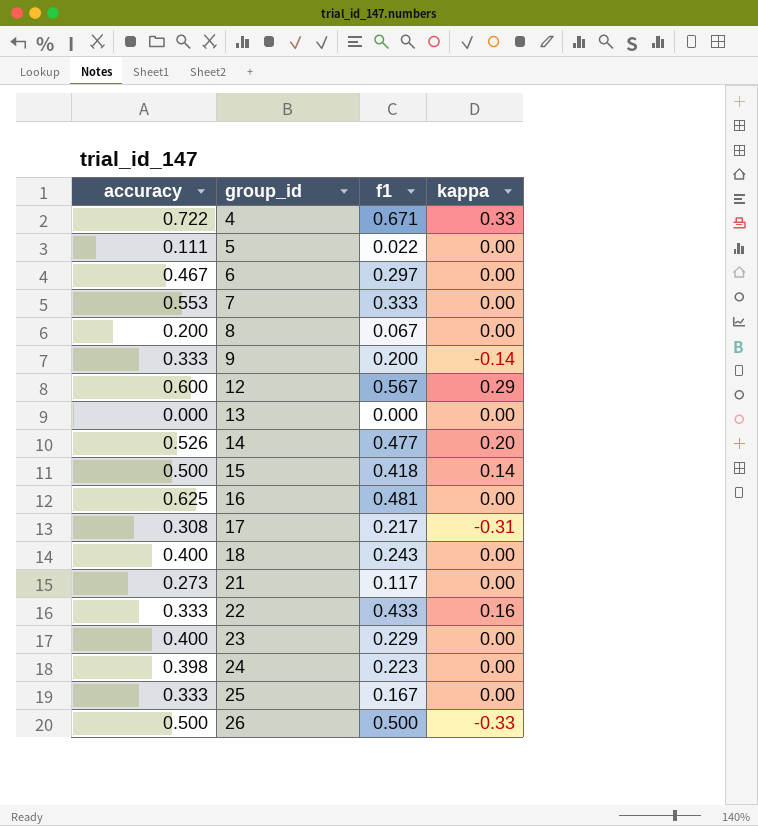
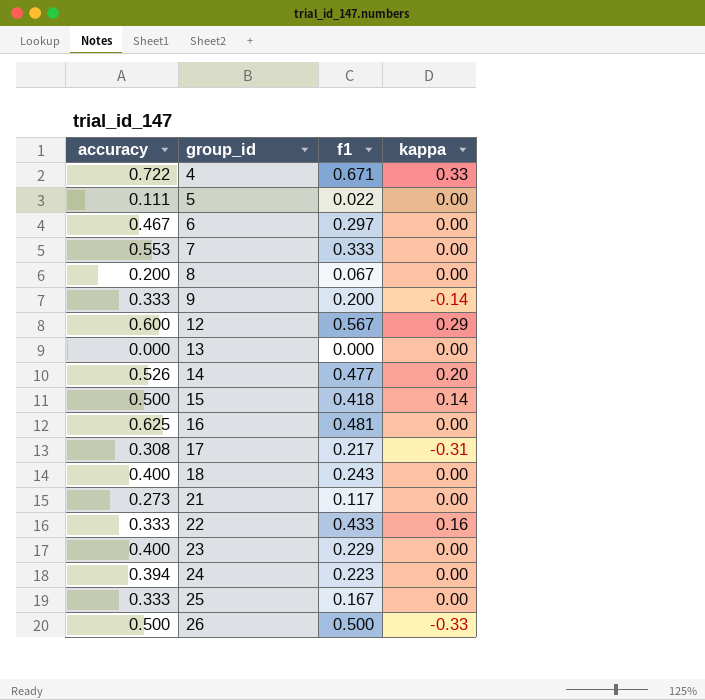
24 | accuracy: 0.398 -> 0.394

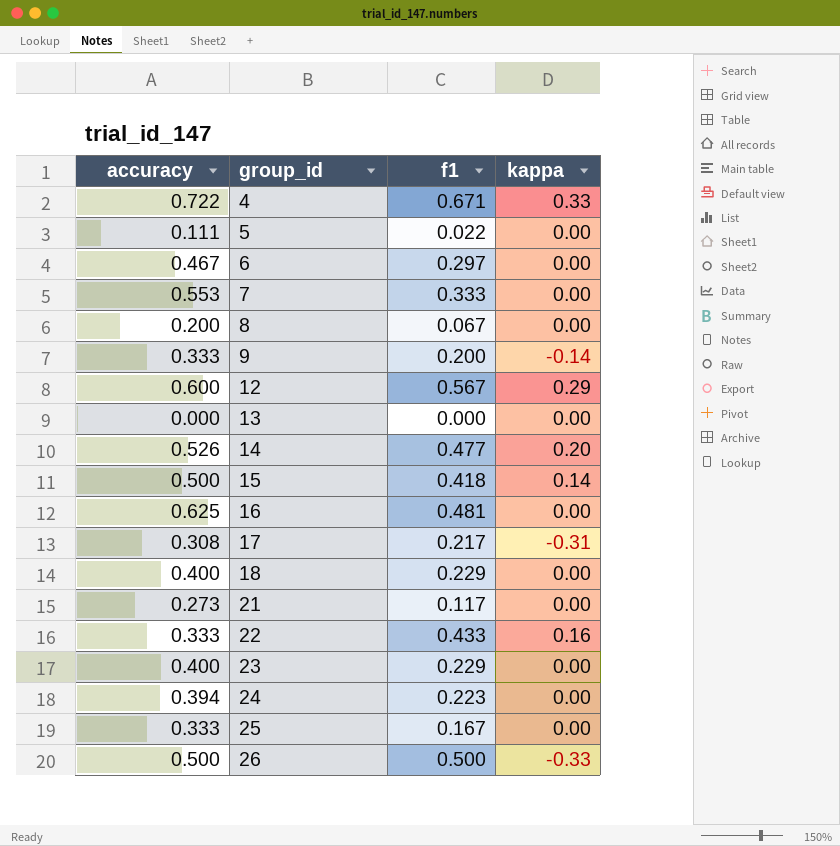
18 | f1: 0.243 -> 0.229

